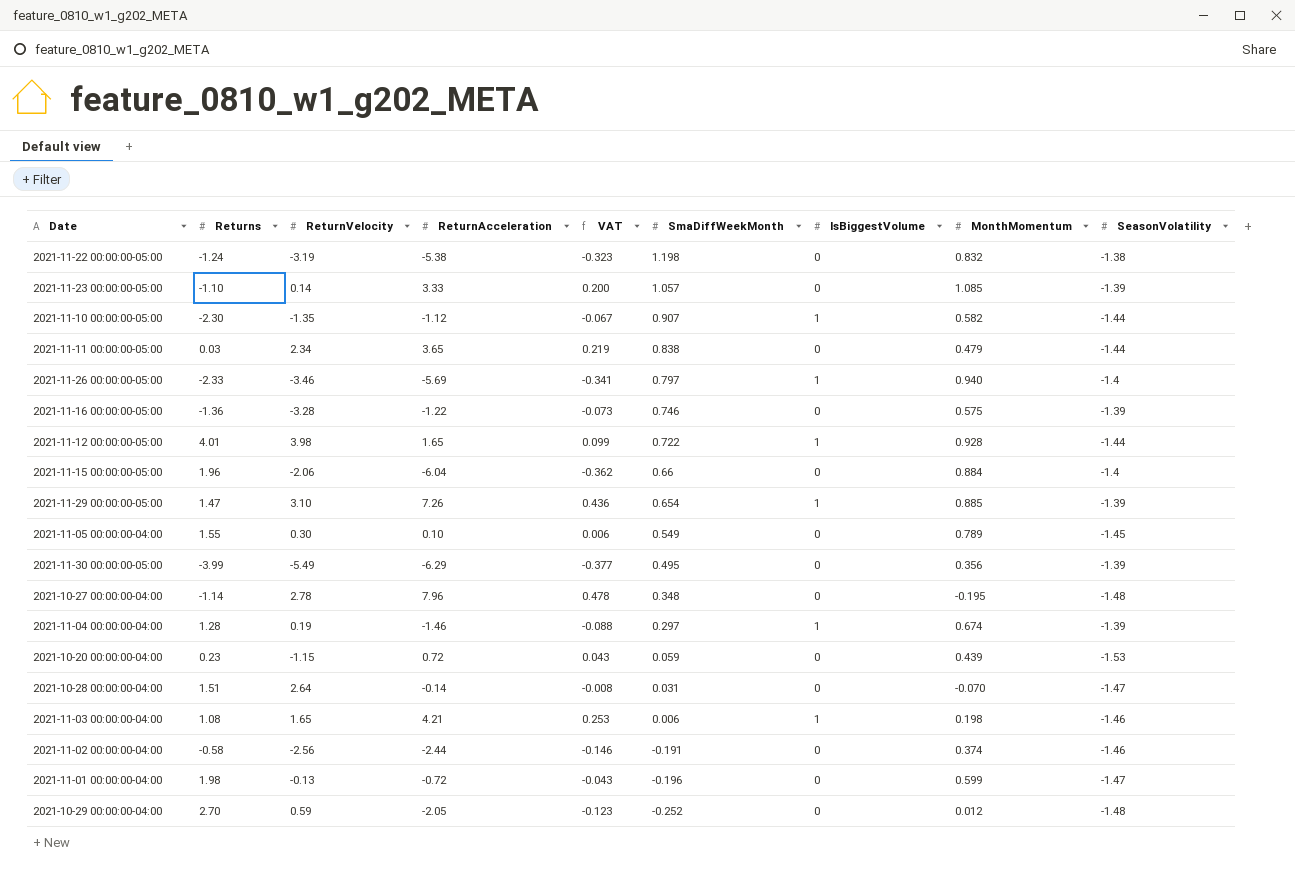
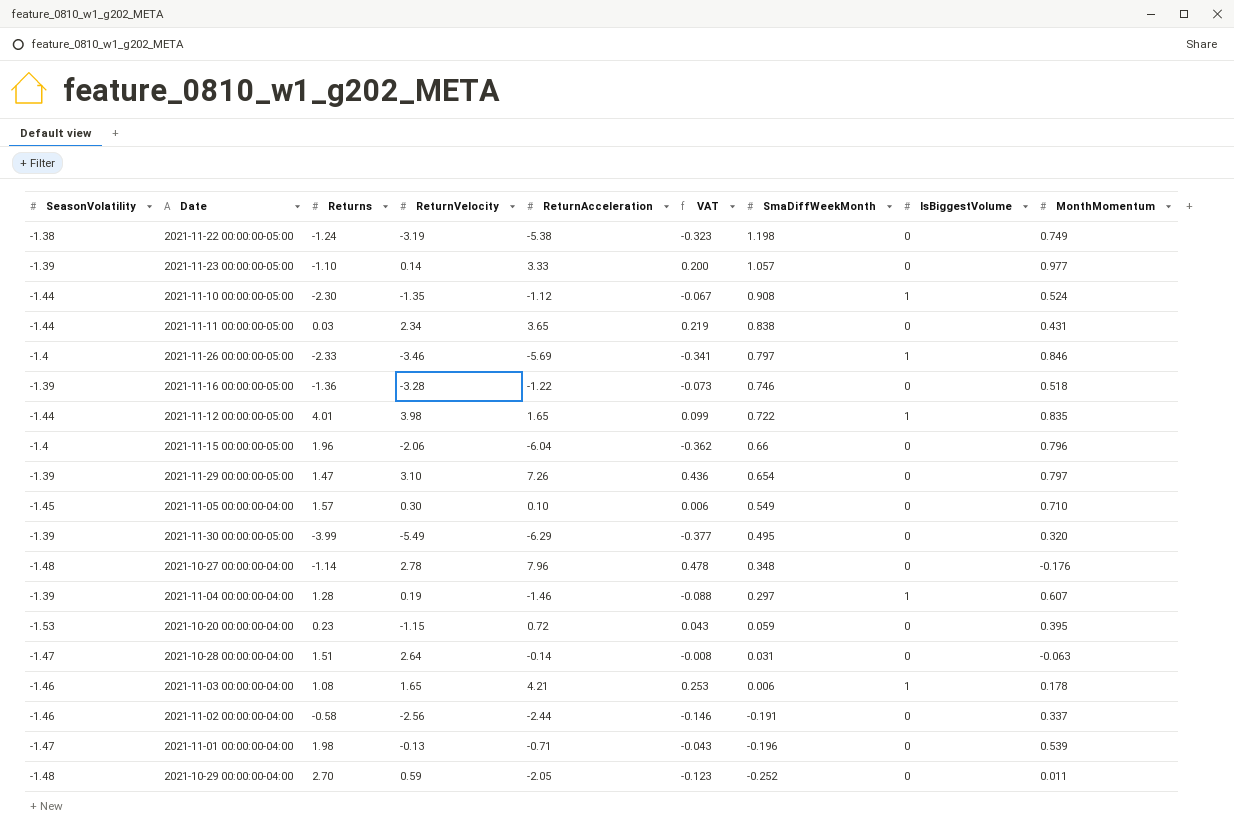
column SeasonVolatility | position: 9 -> 1
2021-11-22 00:00:00-05:00 | MonthMomentum: 0.832 -> 0.749
2021-11-23 00:00:00-05:00 | MonthMomentum: 1.085 -> 0.977
2021-11-10 00:00:00-05:00 | SmaDiffWeekMonth: 0.907 -> 0.908
2021-11-10 00:00:00-05:00 | MonthMomentum: 0.582 -> 0.524
2021-11-11 00:00:00-05:00 | MonthMomentum: 0.479 -> 0.431
2021-11-26 00:00:00-05:00 | MonthMomentum: 0.940 -> 0.846
2021-11-16 00:00:00-05:00 | MonthMomentum: 0.575 -> 0.518
2021-11-12 00:00:00-05:00 | MonthMomentum: 0.928 -> 0.835
2021-11-15 00:00:00-05:00 | MonthMomentum: 0.884 -> 0.796
2021-11-29 00:00:00-05:00 | IsBiggestVolume: 1 -> 0
2021-11-29 00:00:00-05:00 | MonthMomentum: 0.885 -> 0.797
2021-11-05 00:00:00-04:00 | Returns: 1.55 -> 1.57
2021-11-05 00:00:00-04:00 | MonthMomentum: 0.789 -> 0.710
2021-11-30 00:00:00-05:00 | MonthMomentum: 0.356 -> 0.320
2021-10-27 00:00:00-04:00 | MonthMomentum: -0.195 -> -0.176
2021-11-04 00:00:00-04:00 | MonthMomentum: 0.674 -> 0.607
2021-10-20 00:00:00-04:00 | MonthMomentum: 0.439 -> 0.395
2021-10-28 00:00:00-04:00 | MonthMomentum: -0.070 -> -0.063
2021-11-03 00:00:00-04:00 | MonthMomentum: 0.198 -> 0.178
2021-11-02 00:00:00-04:00 | MonthMomentum: 0.374 -> 0.337
2021-11-01 00:00:00-04:00 | ReturnAcceleration: -0.72 -> -0.71
2021-11-01 00:00:00-04:00 | MonthMomentum: 0.599 -> 0.539
2021-10-29 00:00:00-04:00 | MonthMomentum: 0.012 -> 0.011

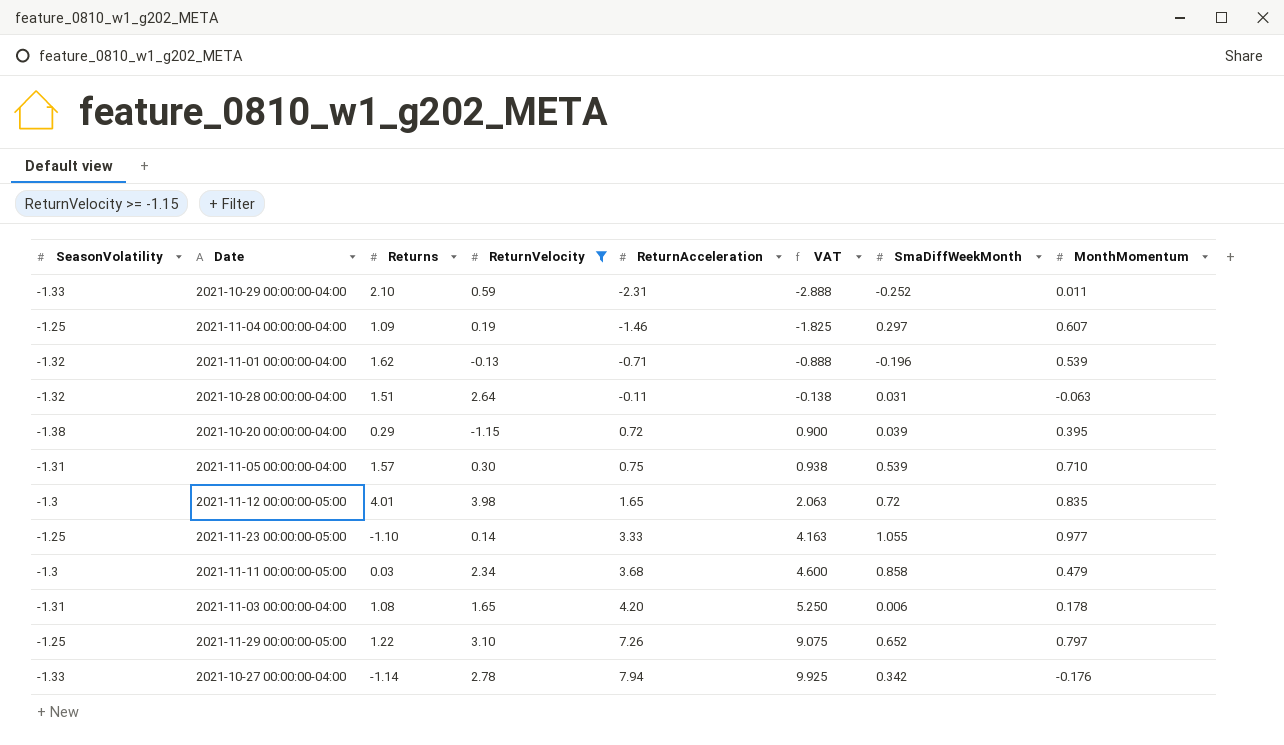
filter: none -> ReturnVelocity >= -1.15
row order: SmaDiffWeekMonth descending -> ReturnAcceleration ascending
column IsBiggestVolume | position: 8 -> none
column VAT | formula: [ReturnAcceleration] * 0.06 -> [ReturnAcceleration] * 1.25
2021-10-29 00:00:00-04:00 | SeasonVolatility: -1.48 -> -1.33
2021-10-29 00:00:00-04:00 | Returns: 2.70 -> 2.10
2021-10-29 00:00:00-04:00 | ReturnAcceleration: -2.05 -> -2.31
2021-11-04 00:00:00-04:00 | SeasonVolatility: -1.39 -> -1.25
2021-11-04 00:00:00-04:00 | Returns: 1.28 -> 1.09
2021-11-01 00:00:00-04:00 | SeasonVolatility: -1.47 -> -1.32
2021-11-01 00:00:00-04:00 | Returns: 1.98 -> 1.62
2021-10-28 00:00:00-04:00 | SeasonVolatility: -1.47 -> -1.32
2021-10-28 00:00:00-04:00 | ReturnAcceleration: -0.14 -> -0.11
2021-10-20 00:00:00-04:00 | SeasonVolatility: -1.53 -> -1.38
2021-10-20 00:00:00-04:00 | Returns: 0.23 -> 0.29
2021-10-20 00:00:00-04:00 | SmaDiffWeekMonth: 0.059 -> 0.039
2021-11-05 00:00:00-04:00 | SeasonVolatility: -1.45 -> -1.31
2021-11-05 00:00:00-04:00 | ReturnAcceleration: 0.10 -> 0.75
2021-11-05 00:00:00-04:00 | SmaDiffWeekMonth: 0.549 -> 0.539
2021-11-12 00:00:00-05:00 | SeasonVolatility: -1.44 -> -1.3
2021-11-12 00:00:00-05:00 | SmaDiffWeekMonth: 0.722 -> 0.72
2021-11-23 00:00:00-05:00 | SeasonVolatility: -1.39 -> -1.25
2021-11-23 00:00:00-05:00 | SmaDiffWeekMonth: 1.057 -> 1.055
2021-11-11 00:00:00-05:00 | SeasonVolatility: -1.44 -> -1.3
2021-11-11 00:00:00-05:00 | ReturnAcceleration: 3.65 -> 3.68
2021-11-11 00:00:00-05:00 | SmaDiffWeekMonth: 0.838 -> 0.858
2021-11-11 00:00:00-05:00 | MonthMomentum: 0.431 -> 0.479
2021-11-03 00:00:00-04:00 | SeasonVolatility: -1.46 -> -1.31
2021-11-03 00:00:00-04:00 | ReturnAcceleration: 4.21 -> 4.20
2021-11-29 00:00:00-05:00 | SeasonVolatility: -1.39 -> -1.25
2021-11-29 00:00:00-05:00 | Returns: 1.47 -> 1.22
2021-11-29 00:00:00-05:00 | SmaDiffWeekMonth: 0.654 -> 0.652
2021-10-27 00:00:00-04:00 | SeasonVolatility: -1.48 -> -1.33
2021-10-27 00:00:00-04:00 | ReturnAcceleration: 7.96 -> 7.94
2021-10-27 00:00:00-04:00 | SmaDiffWeekMonth: 0.348 -> 0.342

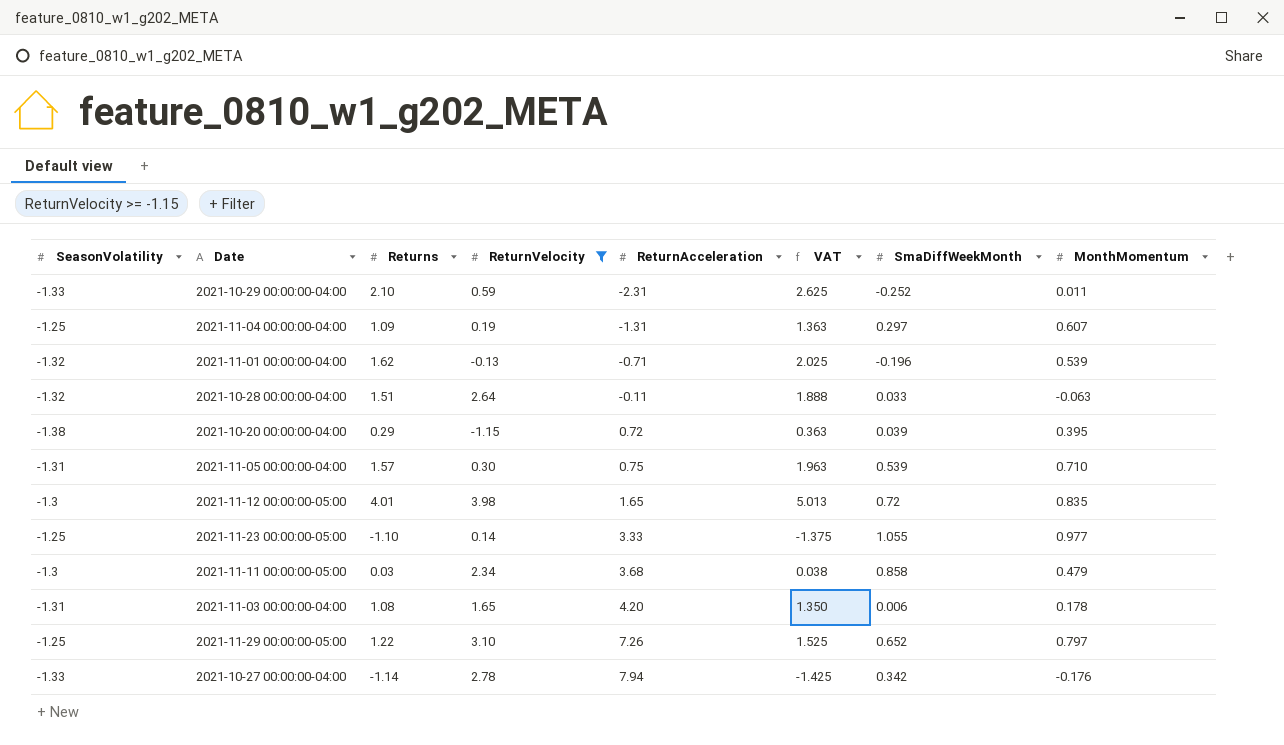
column VAT | formula: [ReturnAcceleration] * 1.25 -> [Returns] * 1.25
2021-11-04 00:00:00-04:00 | ReturnAcceleration: -1.46 -> -1.31
2021-10-28 00:00:00-04:00 | SmaDiffWeekMonth: 0.031 -> 0.033

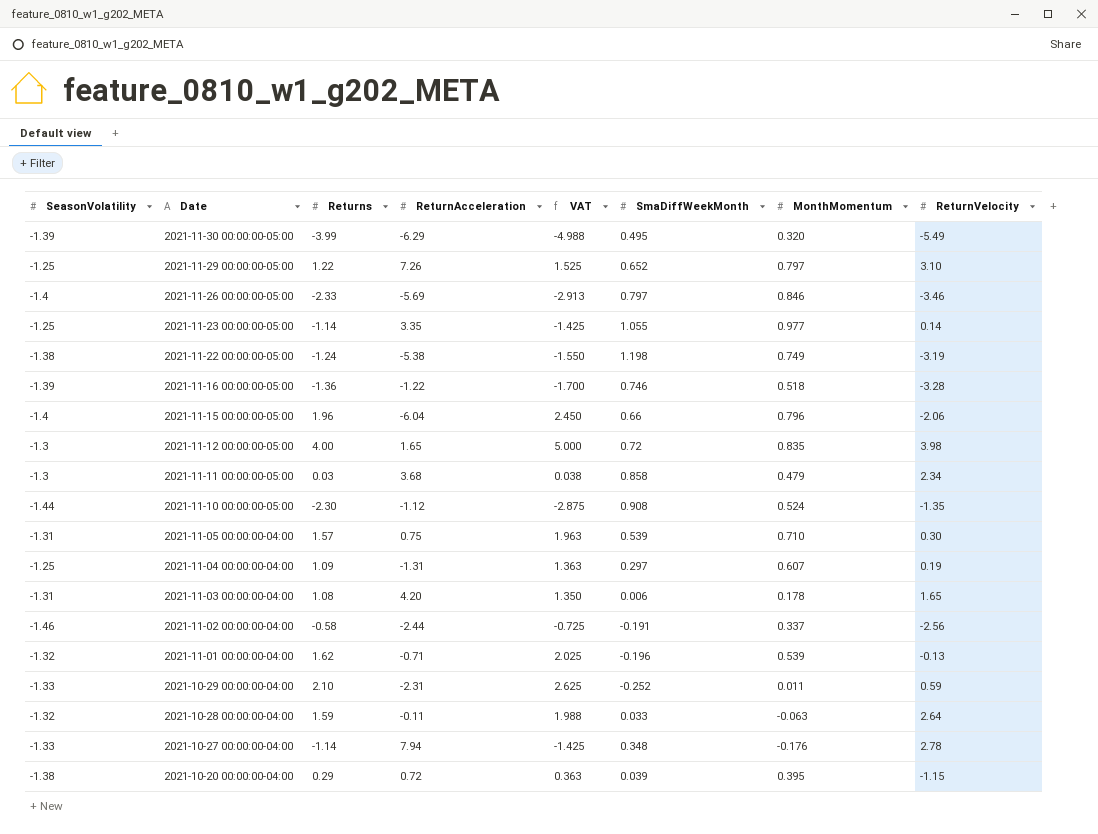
filter: ReturnVelocity >= -1.15 -> none
row order: ReturnAcceleration ascending -> Date descending
column ReturnVelocity | position: 4 -> 8
2021-11-23 00:00:00-05:00 | Returns: -1.10 -> -1.14
2021-11-23 00:00:00-05:00 | ReturnAcceleration: 3.33 -> 3.35
2021-11-23 00:00:00-05:00 | VAT: -1.375 -> -1.425
2021-11-12 00:00:00-05:00 | Returns: 4.01 -> 4.00
2021-11-12 00:00:00-05:00 | VAT: 5.013 -> 5.000
2021-10-28 00:00:00-04:00 | Returns: 1.51 -> 1.59
2021-10-28 00:00:00-04:00 | VAT: 1.888 -> 1.988
2021-10-27 00:00:00-04:00 | SmaDiffWeekMonth: 0.342 -> 0.348

